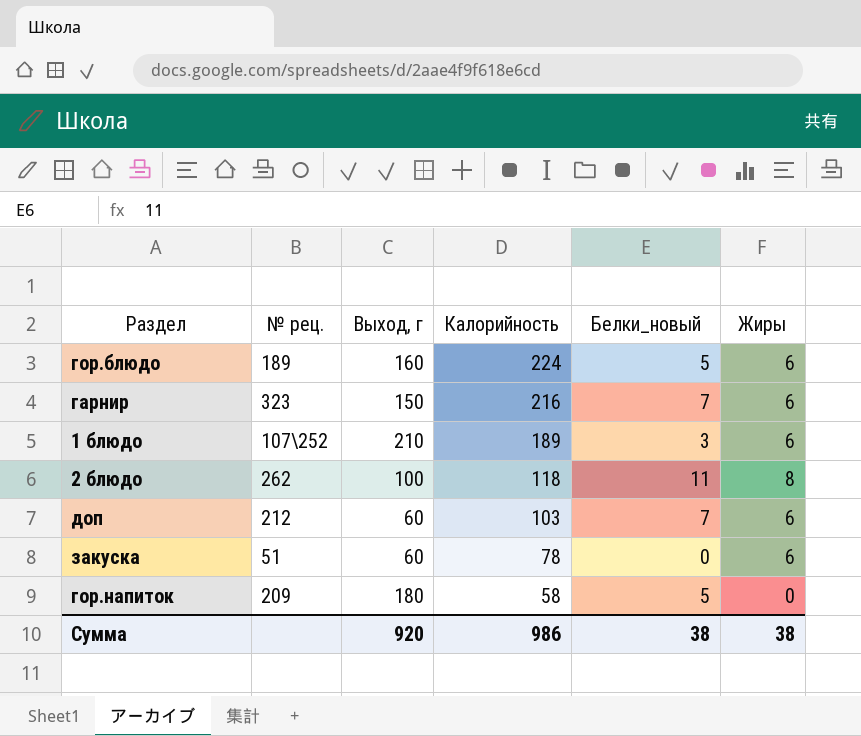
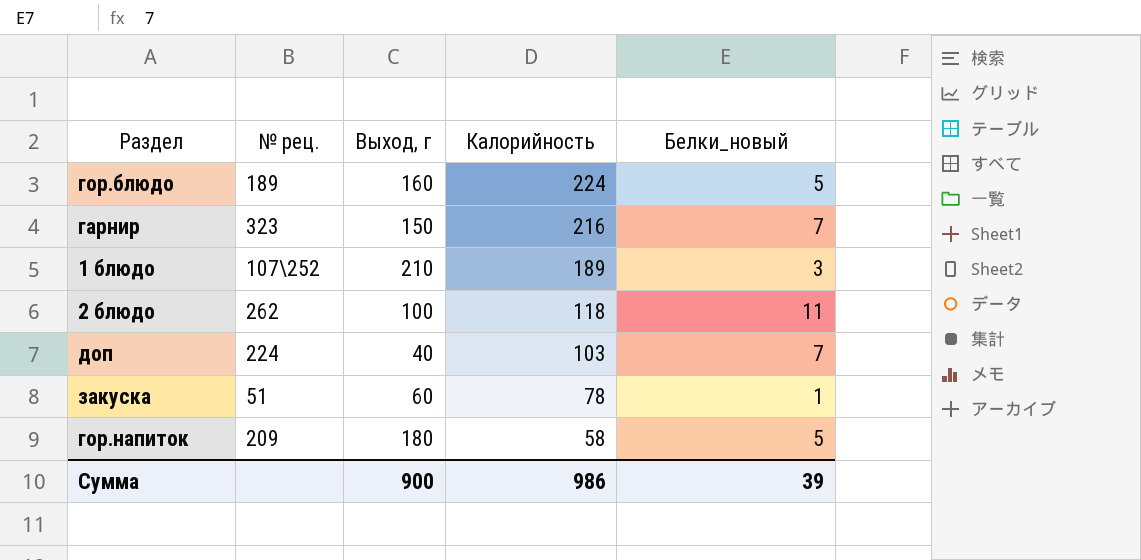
column Жиры | position: 6 -> none
доп | № рец.: 212 -> 224
доп | Выход, г: 60 -> 40
закуска | Белки_новый: 0 -> 1
Сумма | Выход, г: 920 -> 900
Сумма | Белки_новый: 38 -> 39

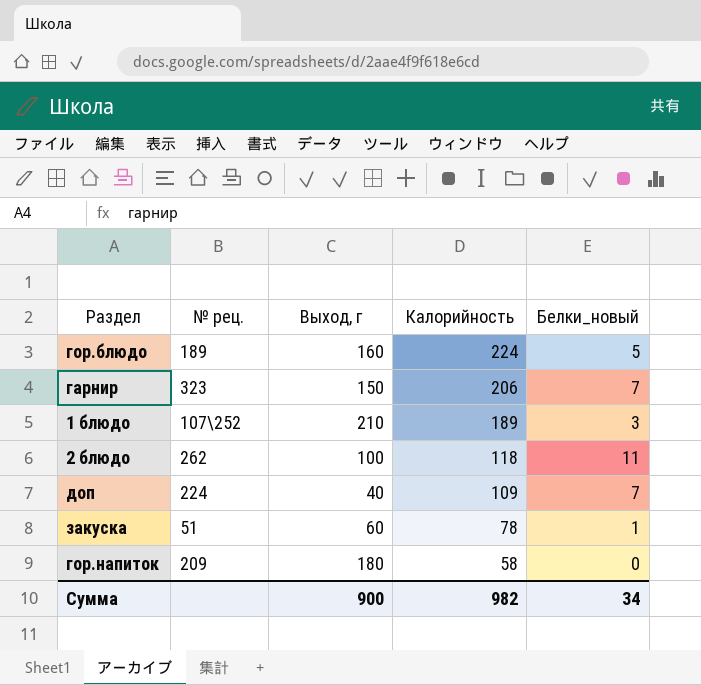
гарнир | Калорийность: 216 -> 206
доп | Калорийность: 103 -> 109
гор.напиток | Белки_новый: 5 -> 0
Сумма | Калорийность: 986 -> 982
Сумма | Белки_новый: 39 -> 34

